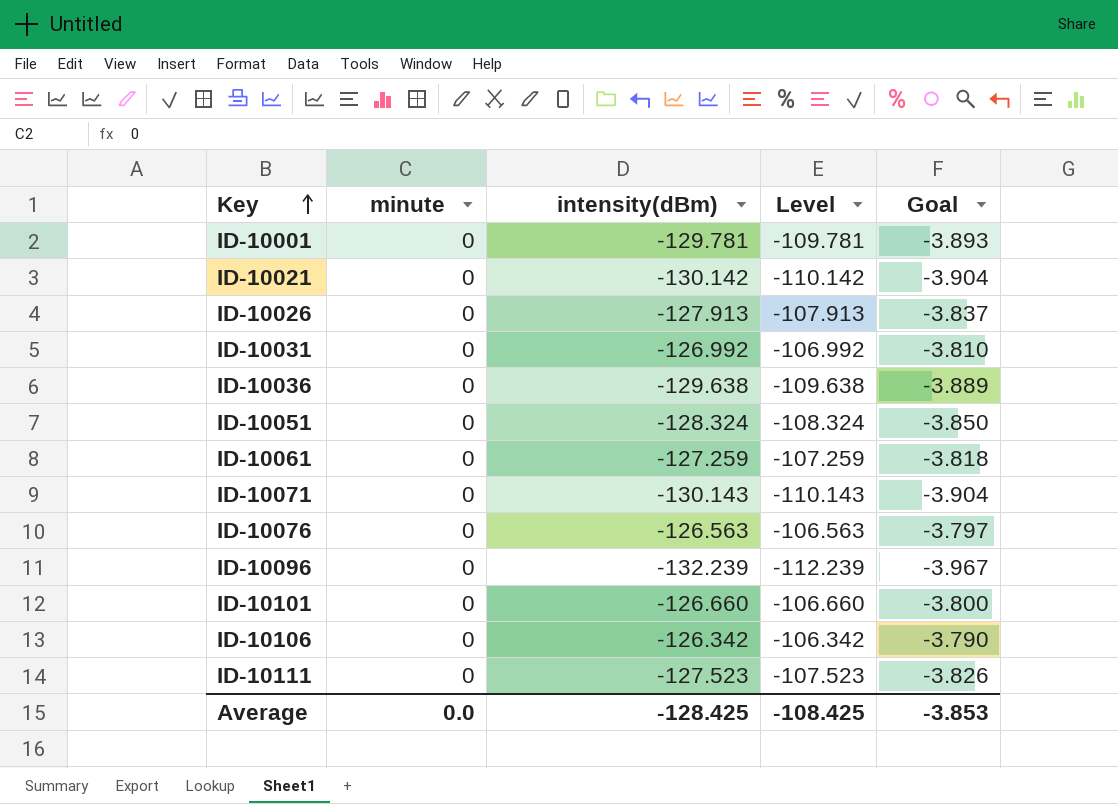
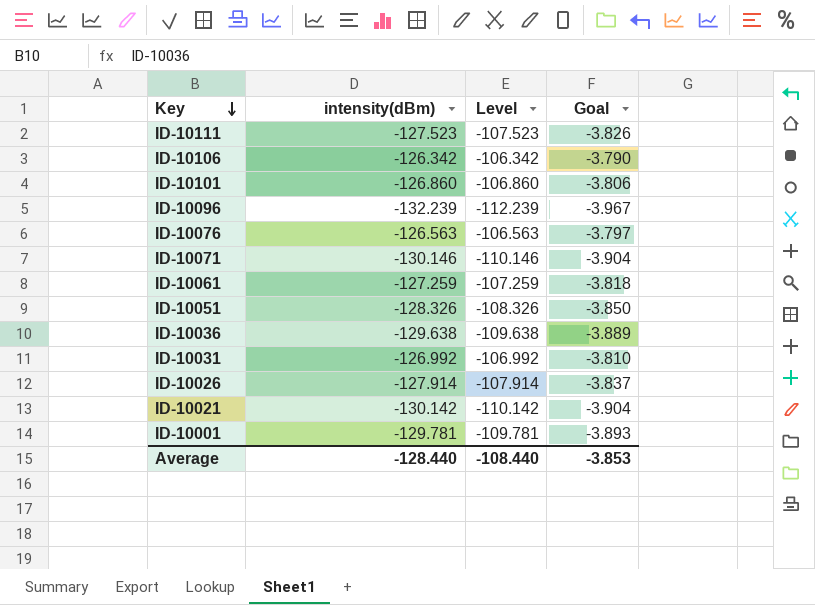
row order: Key ascending -> Key descending
column minute | position: 2 -> none
ID-10101 | intensity(dBm): -126.660 -> -126.860
ID-10101 | Level: -106.660 -> -106.860
ID-10101 | Goal: -3.800 -> -3.806
ID-10071 | intensity(dBm): -130.143 -> -130.146
ID-10071 | Level: -110.143 -> -110.146
ID-10051 | intensity(dBm): -128.324 -> -128.326
ID-10051 | Level: -108.324 -> -108.326
ID-10026 | intensity(dBm): -127.913 -> -127.914
ID-10026 | Level: -107.913 -> -107.914
Average | intensity(dBm): -128.425 -> -128.440
Average | Level: -108.425 -> -108.440

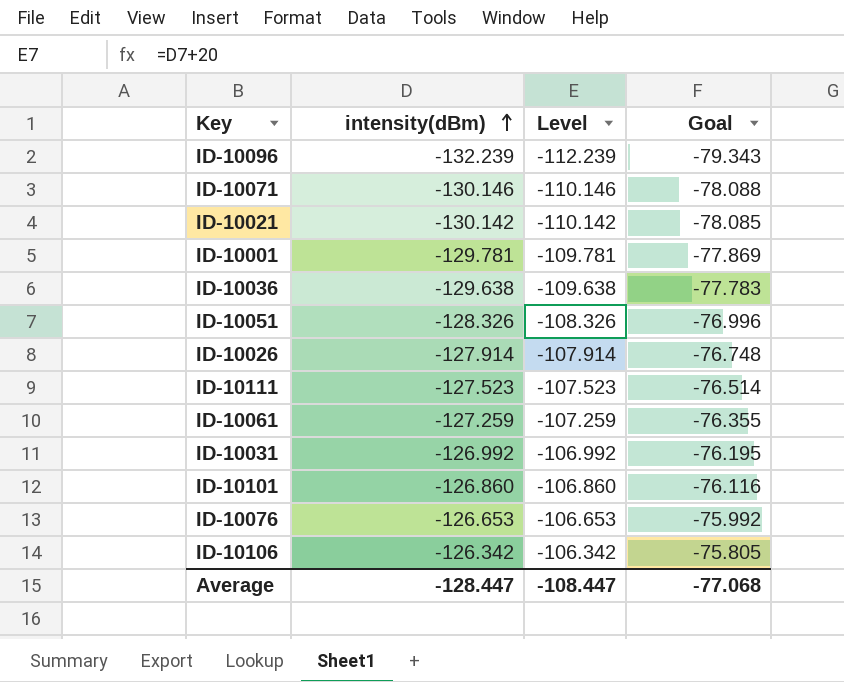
row order: Key descending -> intensity(dBm) ascending
column Goal | formula: [intensity(dBm)] * 0.03 -> [intensity(dBm)] * 0.6
ID-10076 | intensity(dBm): -126.563 -> -126.653
ID-10076 | Level: -106.563 -> -106.653
Average | intensity(dBm): -128.440 -> -128.447
Average | Level: -108.440 -> -108.447
Average | Goal: -3.853 -> -77.068

